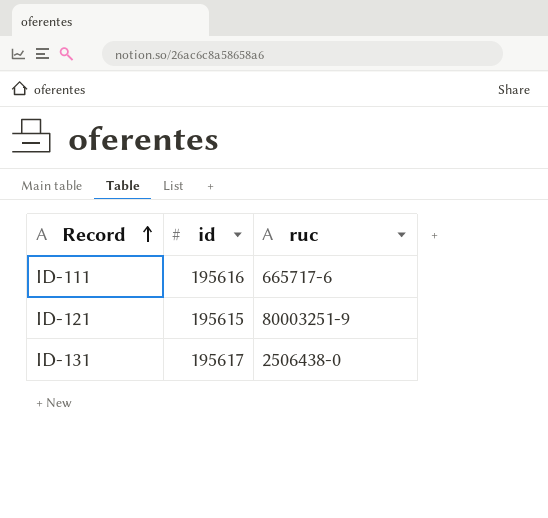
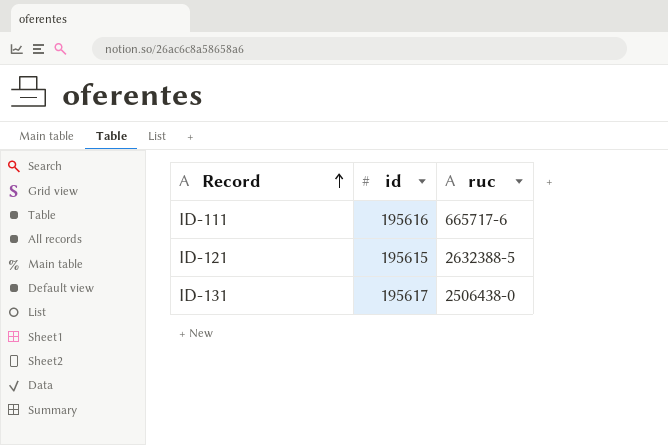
ID-121 | ruc: 80003251-9 -> 2632388-5

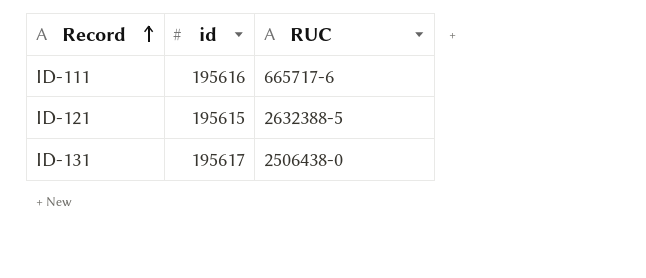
column name: ruc -> RUC

